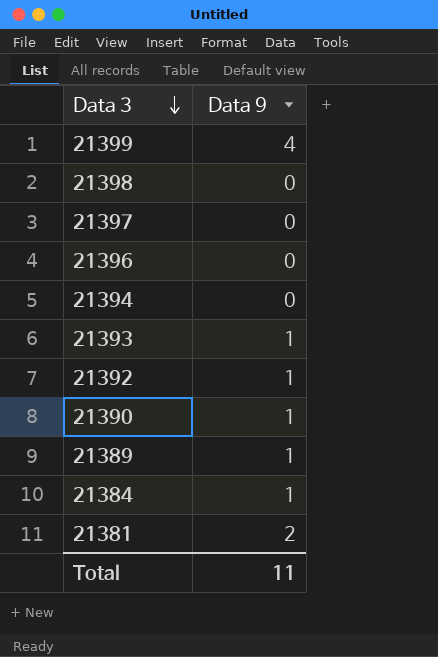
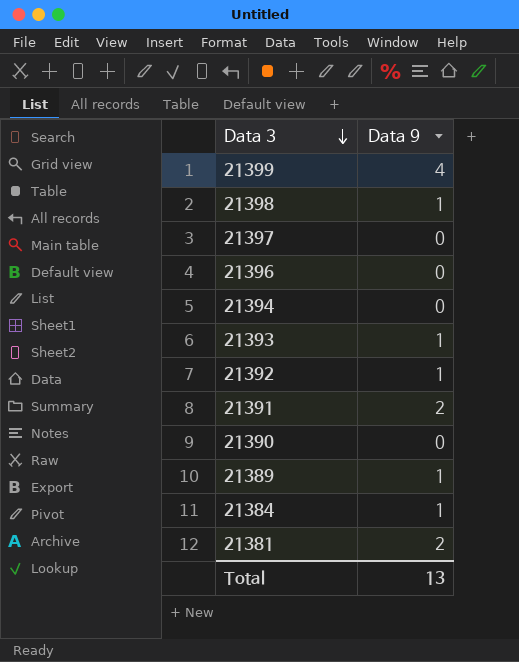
21398 | Data 9: 0 -> 1
row 21391: none -> 2
21390 | Data 9: 1 -> 0
Total | Data 9: 11 -> 13

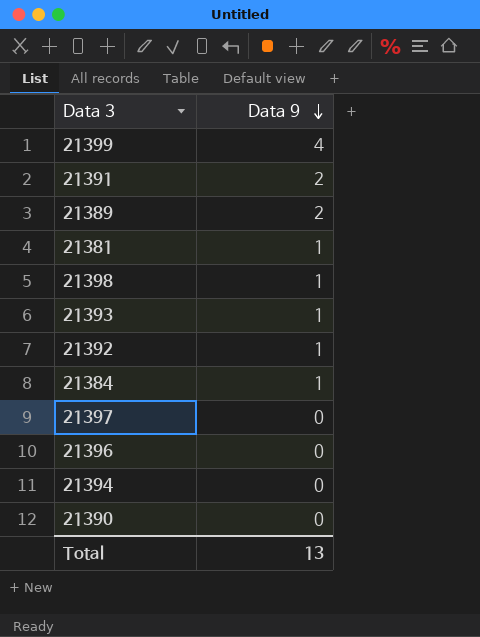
row order: Data 3 descending -> Data 9 descending
21389 | Data 9: 1 -> 2
21381 | Data 9: 2 -> 1

